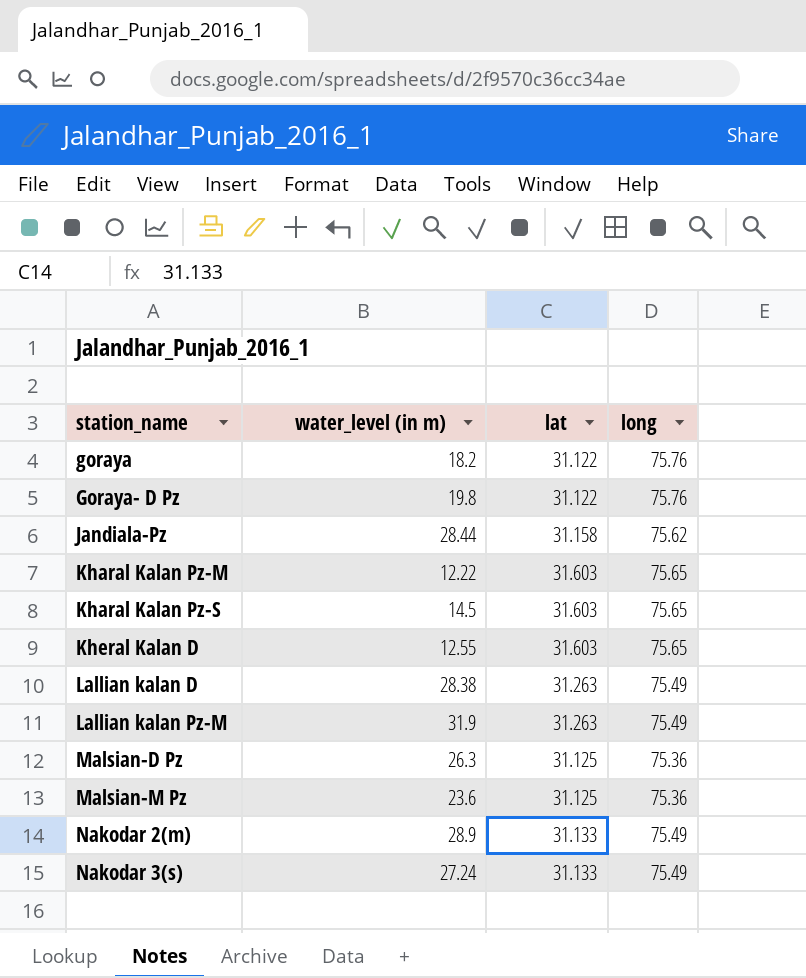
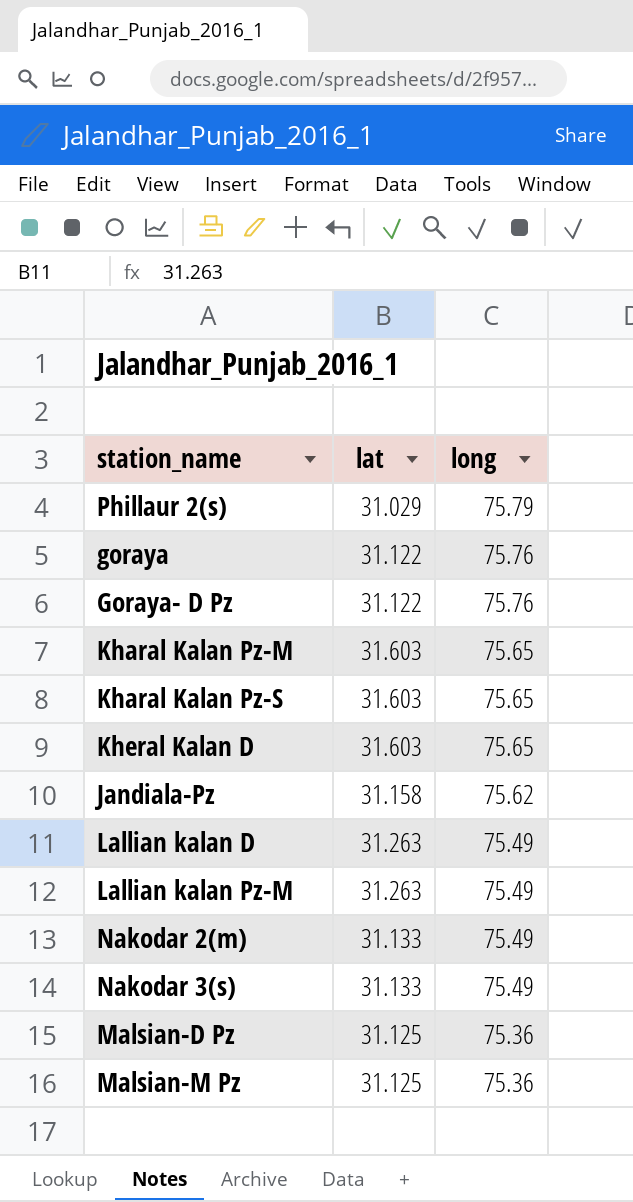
row order: station_name ascending -> long descending
column water_level (in m) | position: 2 -> none
row Phillaur 2(s): none -> 31.029 | 75.79

